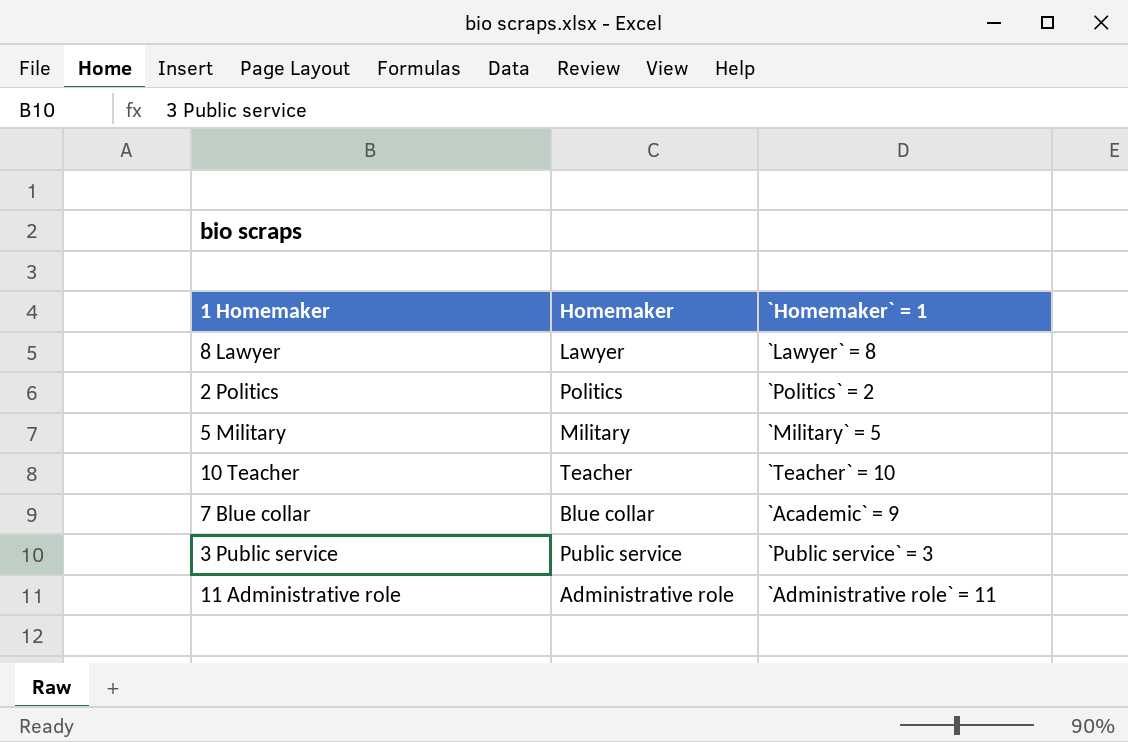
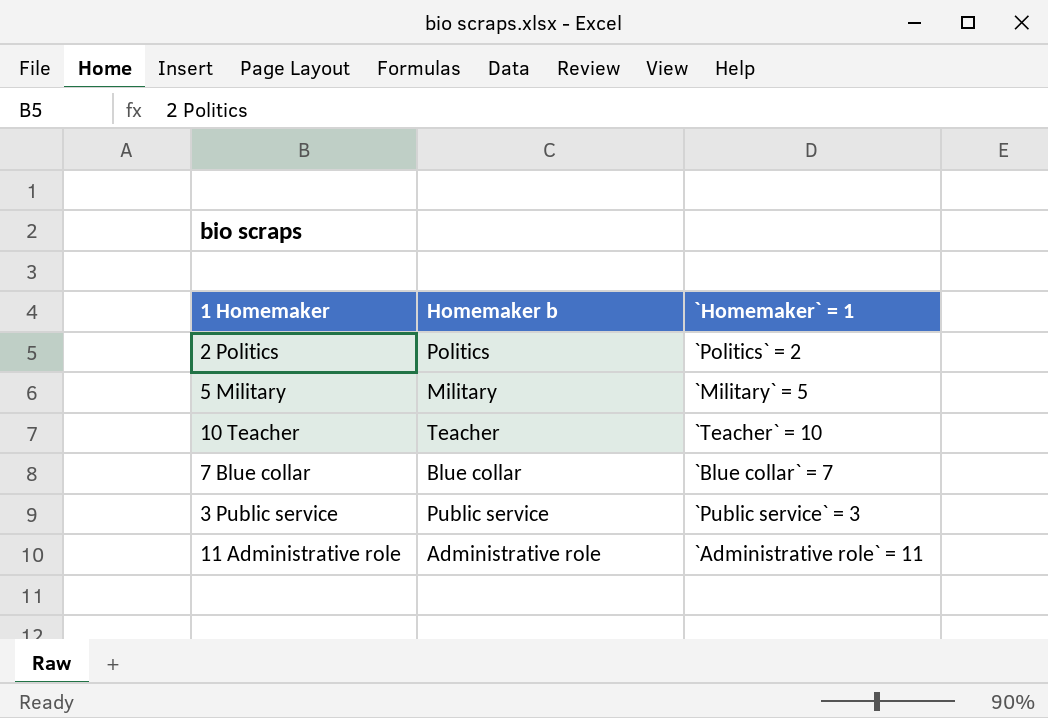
column name: Homemaker -> Homemaker b
row 8 Lawyer: Lawyer | `Lawyer` = 8 -> none
7 Blue collar | `Homemaker` = 1: `Academic` = 9 -> `Blue collar` = 7

